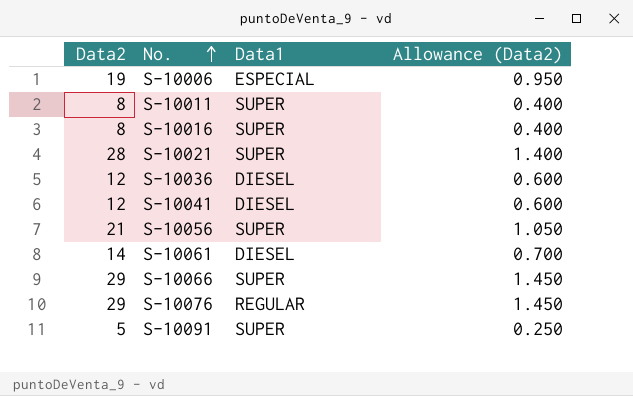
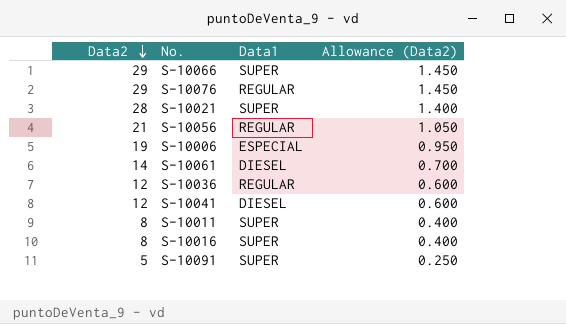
row order: No. ascending -> Data2 descending
S-10056 | Data1: SUPER -> REGULAR
S-10036 | Data1: DIESEL -> REGULAR

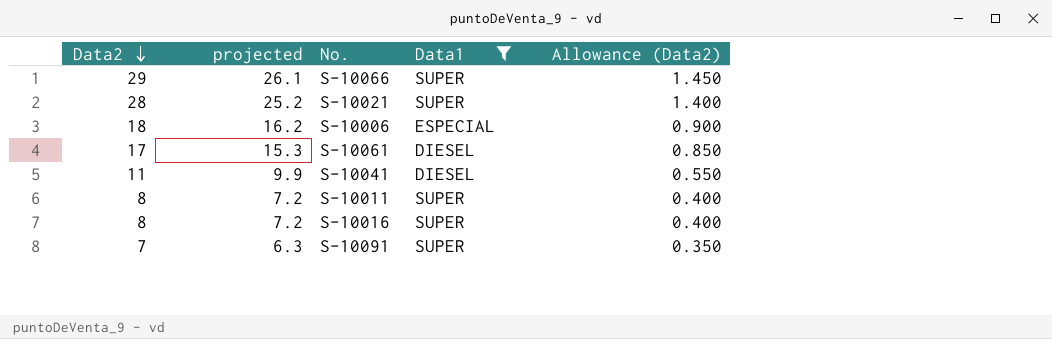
filter: none -> Data1 != REGULAR
column projected | formula: none -> [Data2] * 0.9
S-10006 | Data2: 19 -> 18
S-10006 | Allowance (Data2): 0.950 -> 0.900
S-10061 | Data2: 14 -> 17
S-10061 | Allowance (Data2): 0.700 -> 0.850
S-10041 | Data2: 12 -> 11
S-10041 | Allowance (Data2): 0.600 -> 0.550
S-10091 | Data2: 5 -> 7
S-10091 | Allowance (Data2): 0.250 -> 0.350

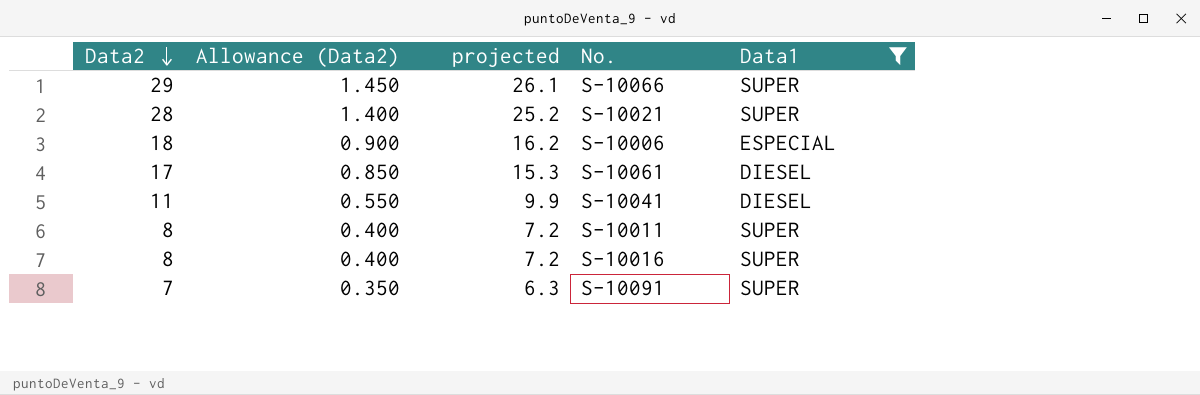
column Allowance (Data2) | position: 5 -> 2

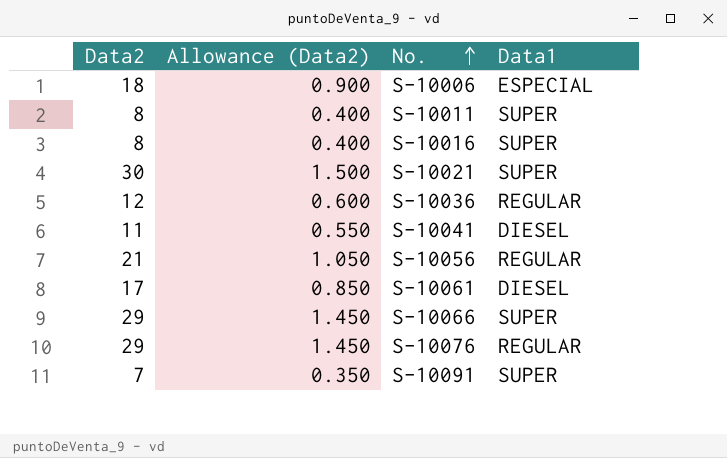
filter: Data1 != REGULAR -> none
row order: Data2 descending -> No. ascending
column projected | formula: [Data2] * 0.9 -> none
S-10021 | Data2: 28 -> 30
S-10021 | Allowance (Data2): 1.400 -> 1.500

